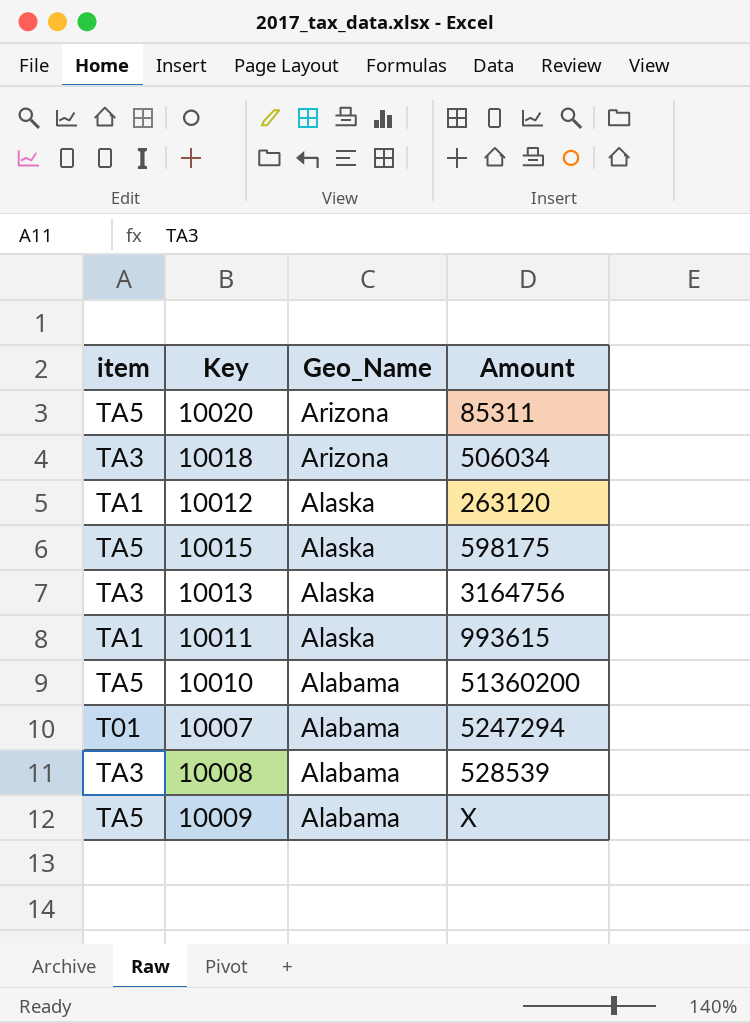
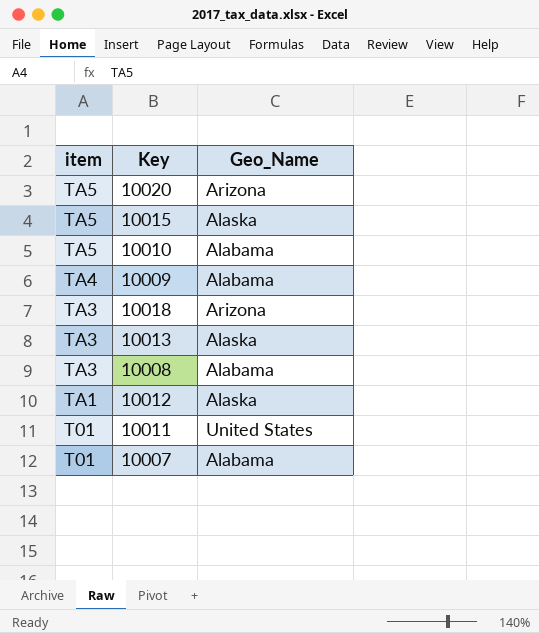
row order: Geo_Name descending -> item descending
column Amount | position: 4 -> none
10009 | item: TA5 -> TA4
10011 | item: TA1 -> T01
10011 | Geo_Name: Alaska -> United States

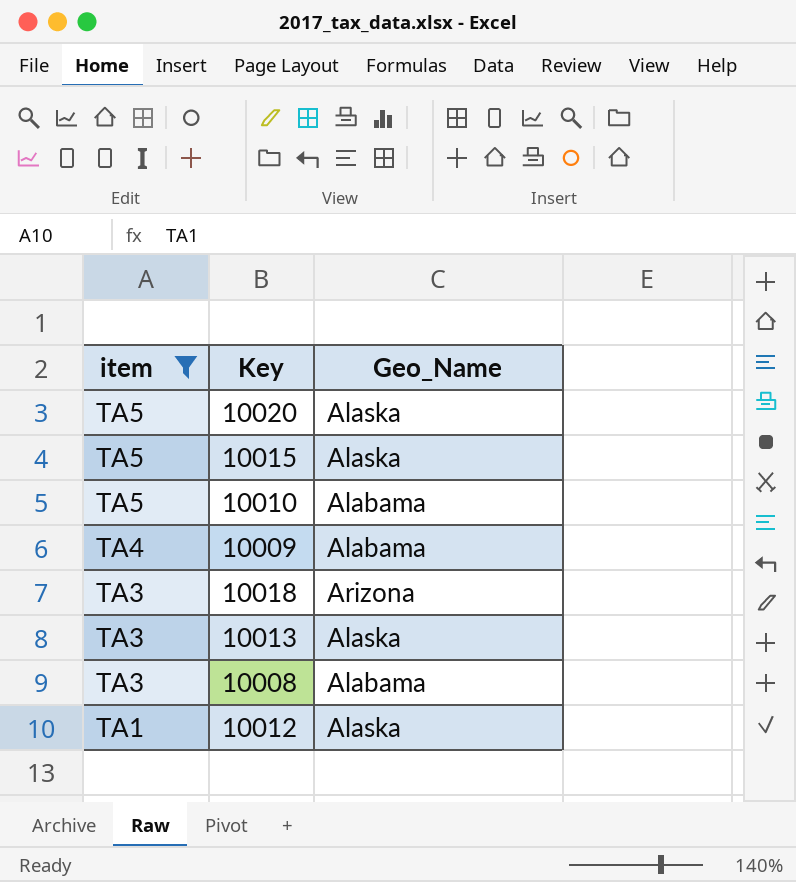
filter: none -> item != T01
10020 | Geo_Name: Arizona -> Alaska

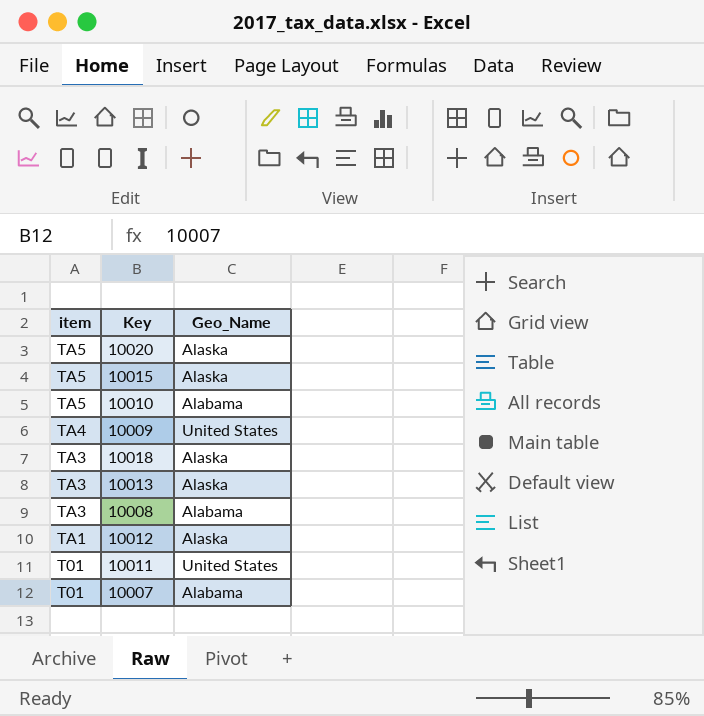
filter: item != T01 -> none
10009 | Geo_Name: Alabama -> United States
10018 | Geo_Name: Arizona -> Alaska

